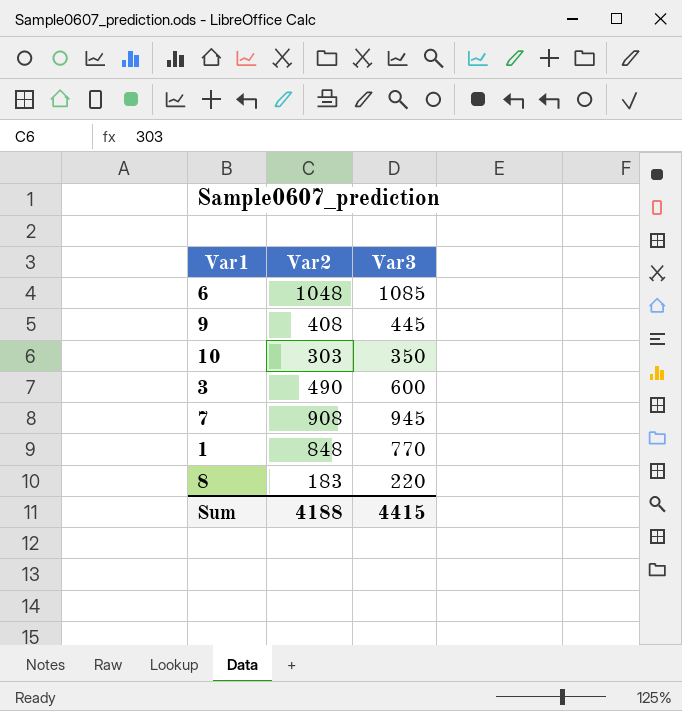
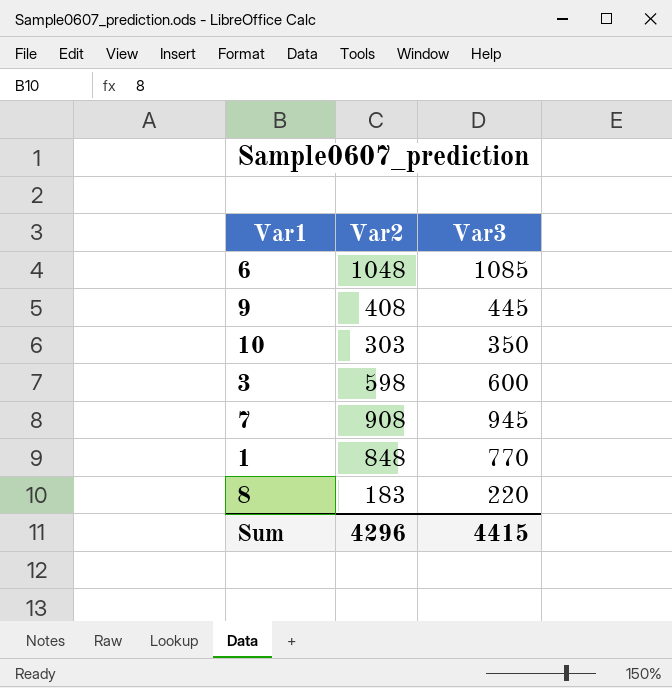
3 | Var2: 490 -> 598
Sum | Var2: 4188 -> 4296

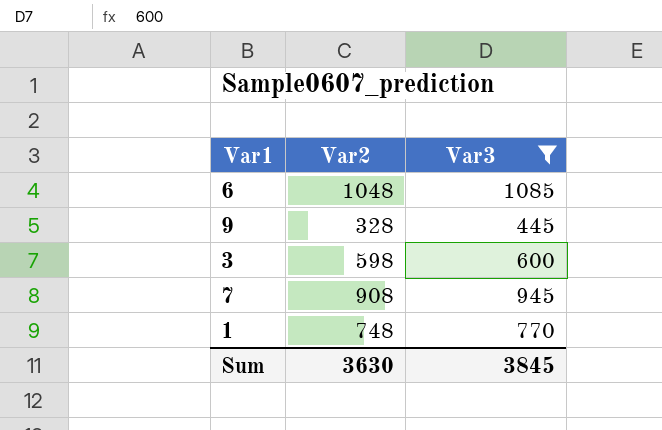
filter: none -> Var3 >= 445
9 | Var2: 408 -> 328
1 | Var2: 848 -> 748
Sum | Var2: 4296 -> 3630
Sum | Var3: 4415 -> 3845

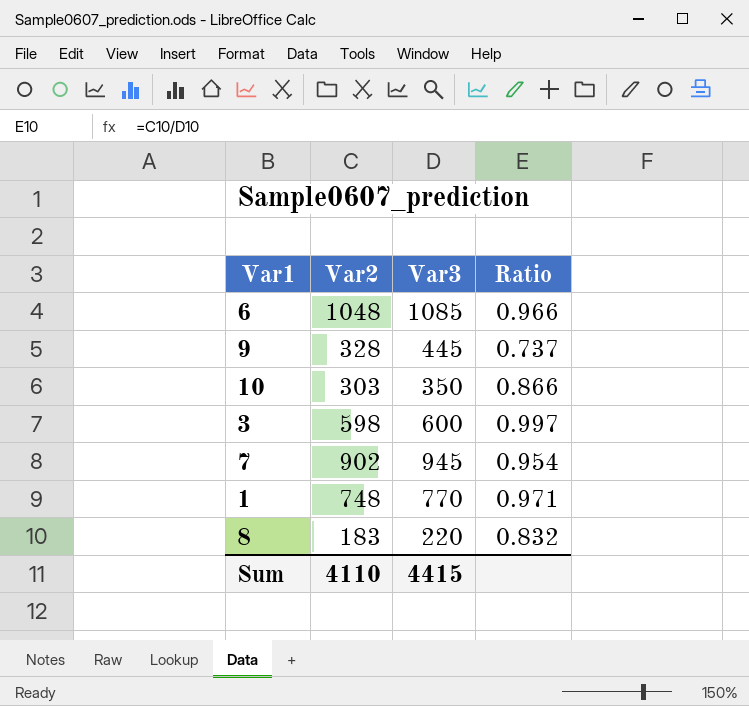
filter: Var3 >= 445 -> none
column Ratio | formula: none -> [Var2] / [Var3]
7 | Var2: 908 -> 902
Sum | Var2: 3630 -> 4110
Sum | Var3: 3845 -> 4415

